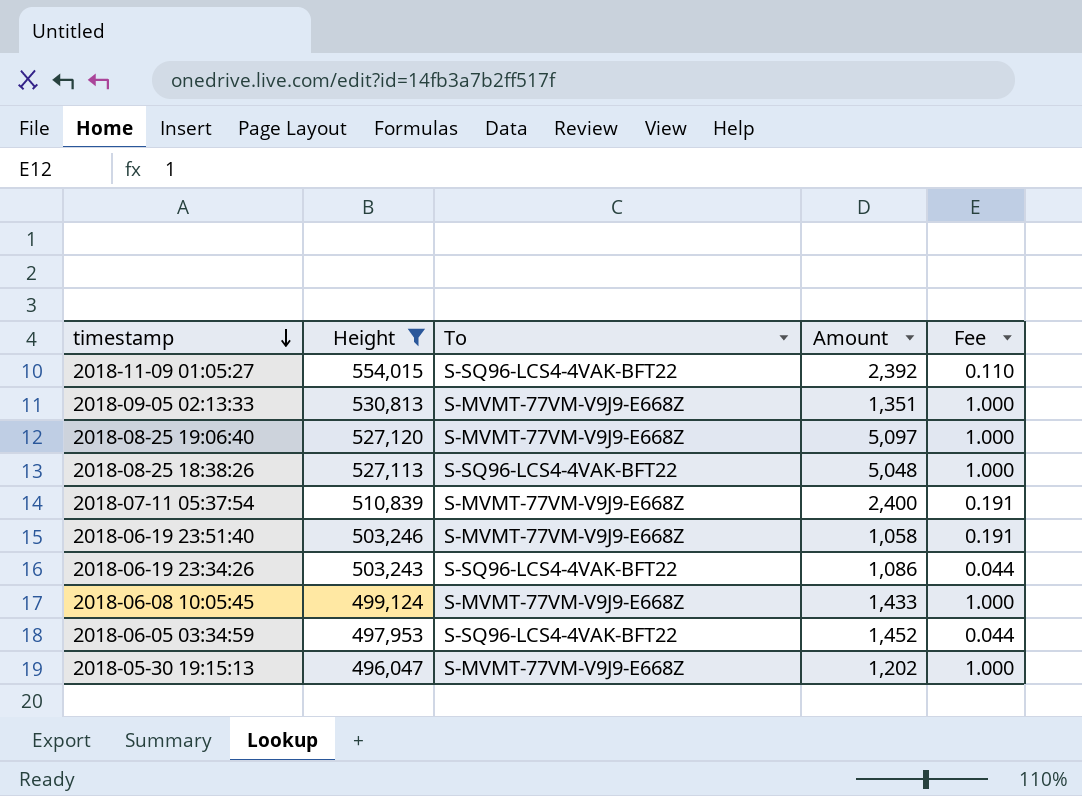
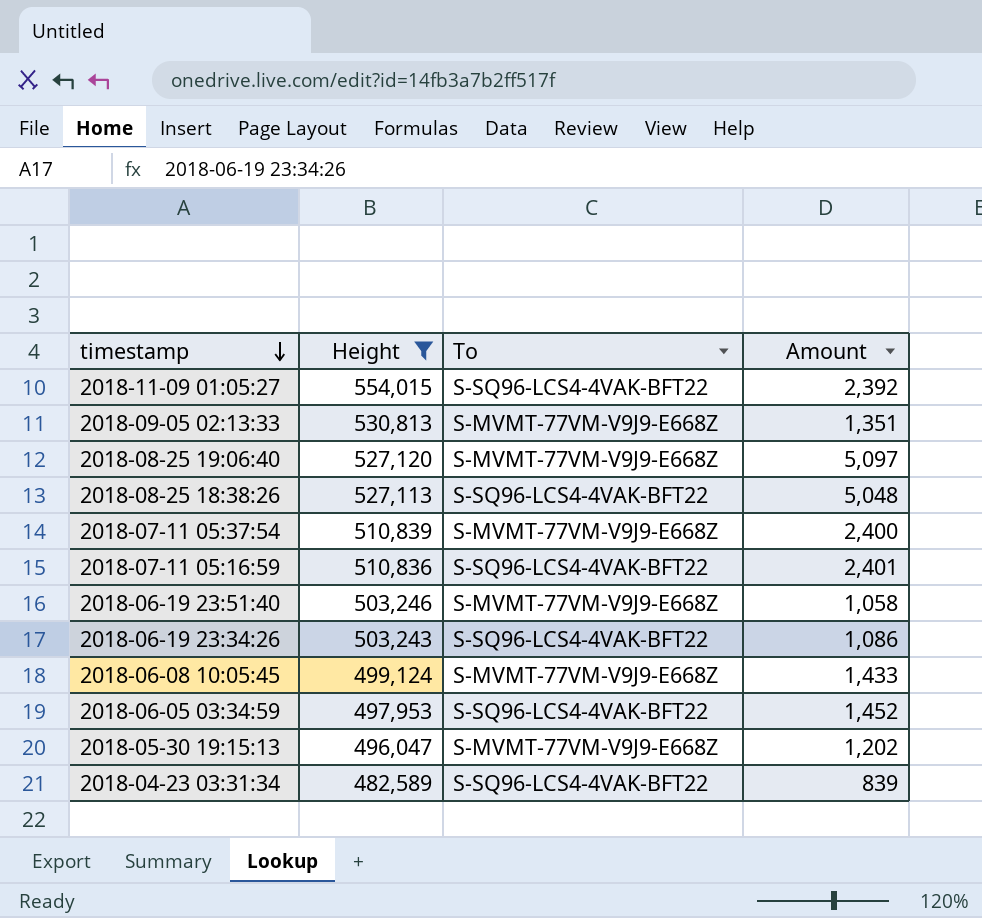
column Fee | position: 5 -> none
row 2018-07-11 05:16:59: none -> 510,836 | S-SQ96-LCS4-4VAK-BFT22 | 2,401
row 2018-04-23 03:31:34: none -> 482,589 | S-SQ96-LCS4-4VAK-BFT22 | 839

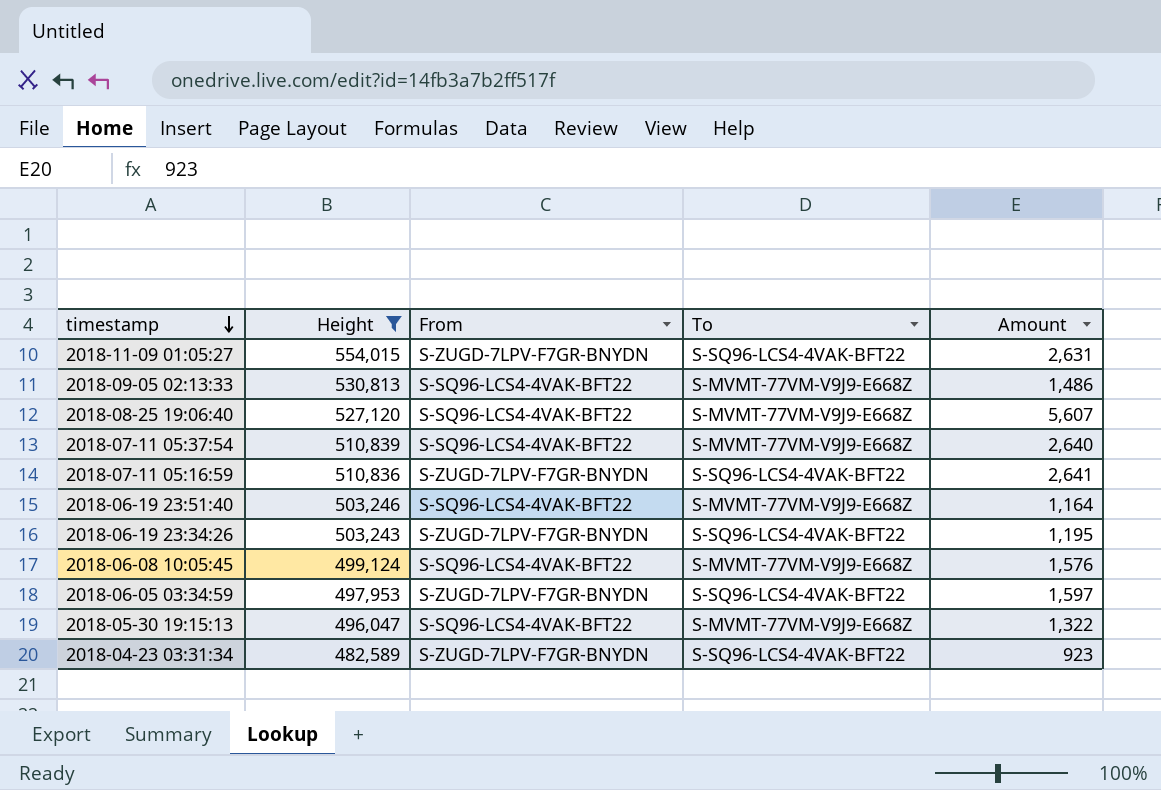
column From | position: none -> 3
row 2018-08-25 18:38:26: 527,113 | S-SQ96-LCS4-4VAK-BFT22 | 5,048 -> none
2018-11-09 01:05:27 | Amount: 2,392 -> 2,631
2018-09-05 02:13:33 | Amount: 1,351 -> 1,486
2018-08-25 19:06:40 | Amount: 5,097 -> 5,607
2018-07-11 05:37:54 | Amount: 2,400 -> 2,640
2018-07-11 05:16:59 | Amount: 2,401 -> 2,641
2018-06-19 23:51:40 | Amount: 1,058 -> 1,164
2018-06-19 23:34:26 | Amount: 1,086 -> 1,195
2018-06-08 10:05:45 | Amount: 1,433 -> 1,576
2018-06-05 03:34:59 | Amount: 1,452 -> 1,597
2018-05-30 19:15:13 | Amount: 1,202 -> 1,322
2018-04-23 03:31:34 | Amount: 839 -> 923

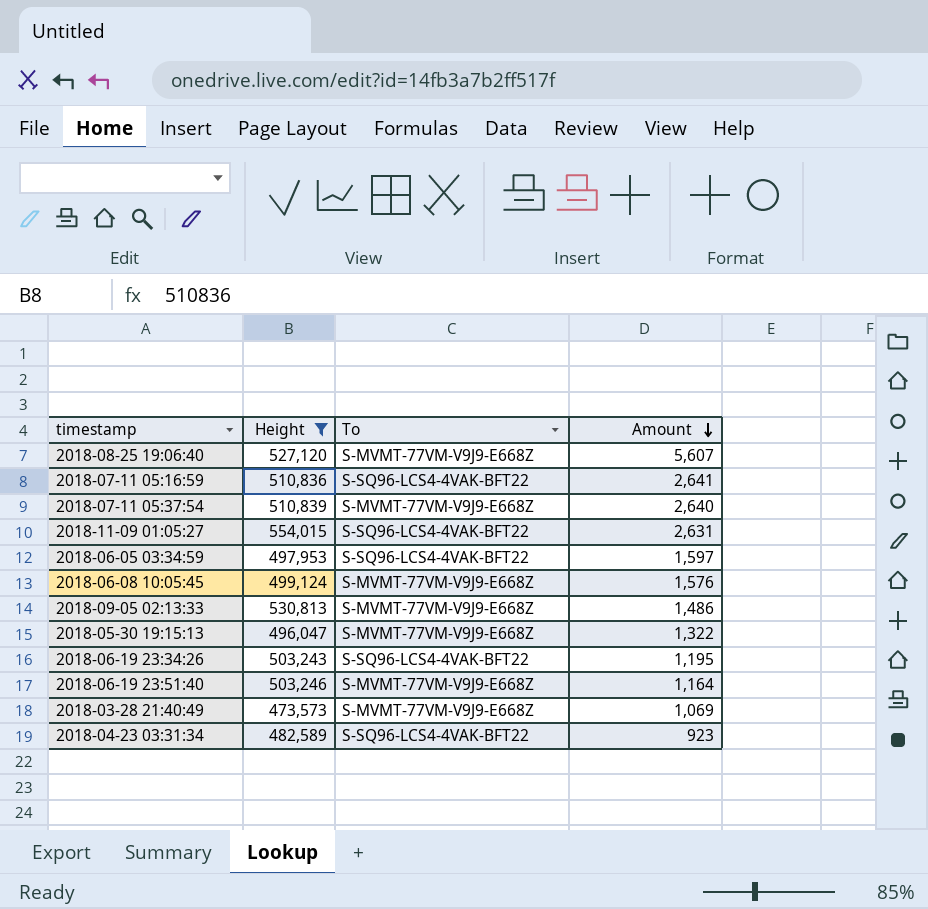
row order: timestamp descending -> Amount descending
column From | position: 3 -> none
row 2018-03-28 21:40:49: none -> 473,573 | S-MVMT-77VM-V9J9-E668Z | 1,069

